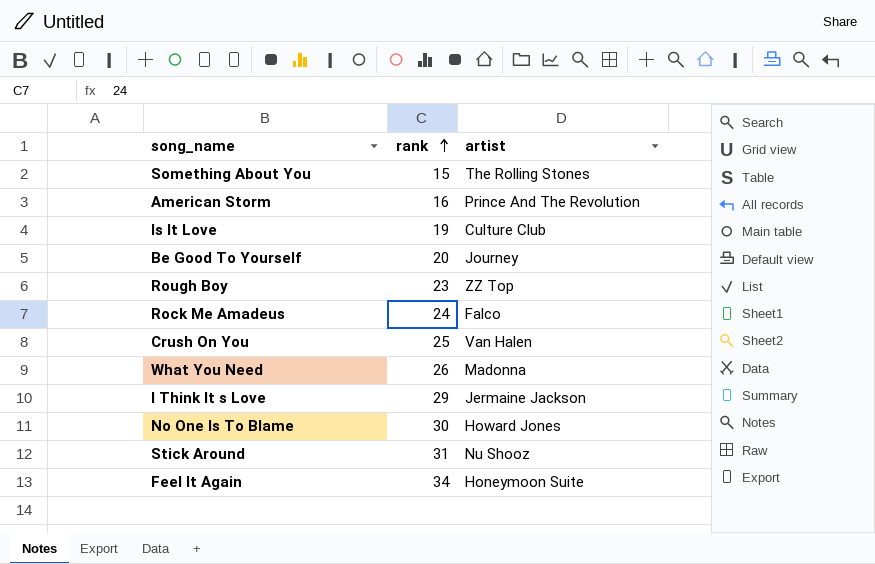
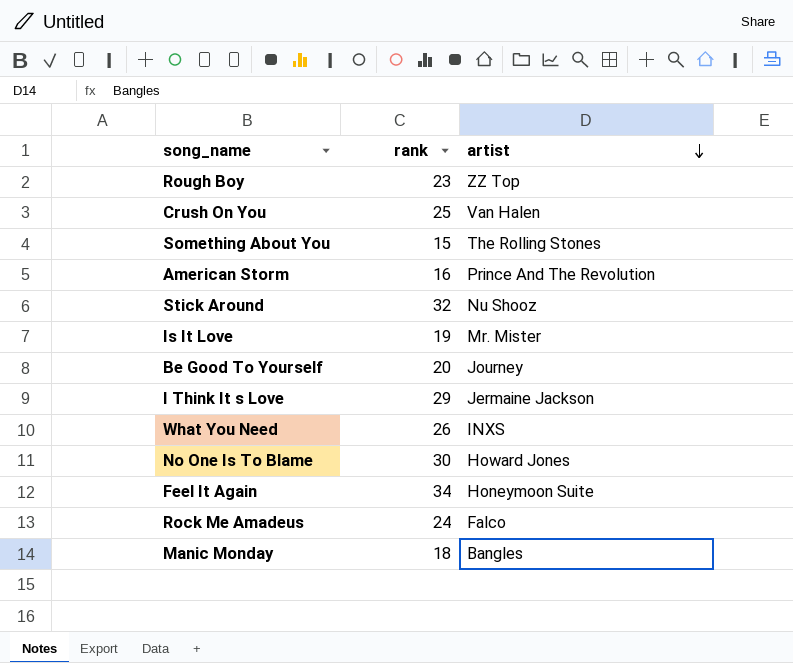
row order: rank ascending -> artist descending
Stick Around | rank: 31 -> 32
Is It Love | artist: Culture Club -> Mr. Mister
What You Need | artist: Madonna -> INXS
row Manic Monday: none -> 18 | Bangles

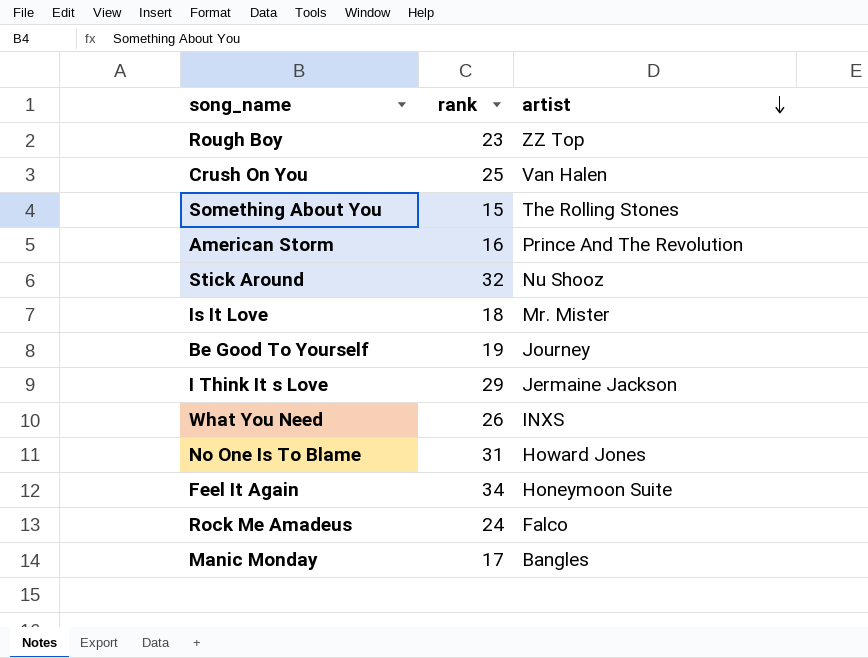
Is It Love | rank: 19 -> 18
Be Good To Yourself | rank: 20 -> 19
No One Is To Blame | rank: 30 -> 31
Manic Monday | rank: 18 -> 17

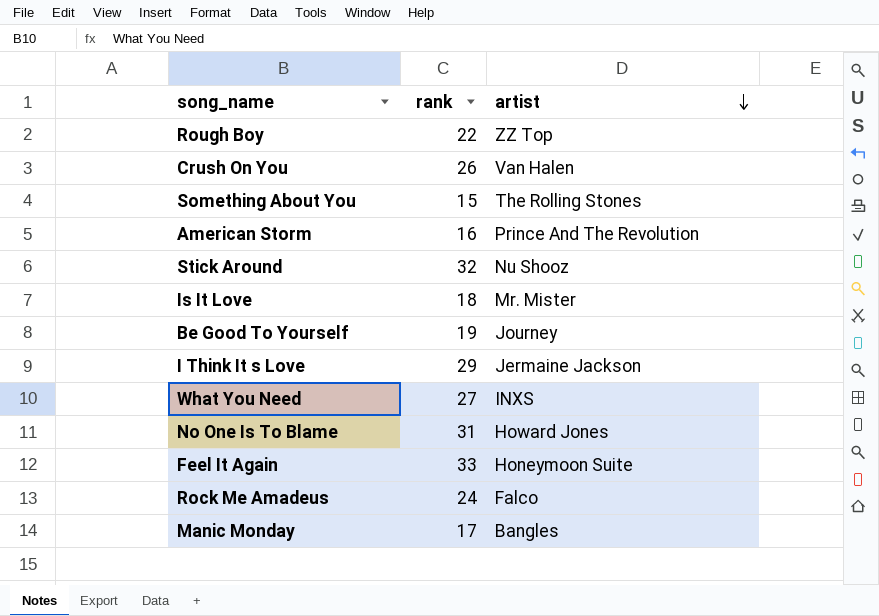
Rough Boy | rank: 23 -> 22
Crush On You | rank: 25 -> 26
What You Need | rank: 26 -> 27
Feel It Again | rank: 34 -> 33

